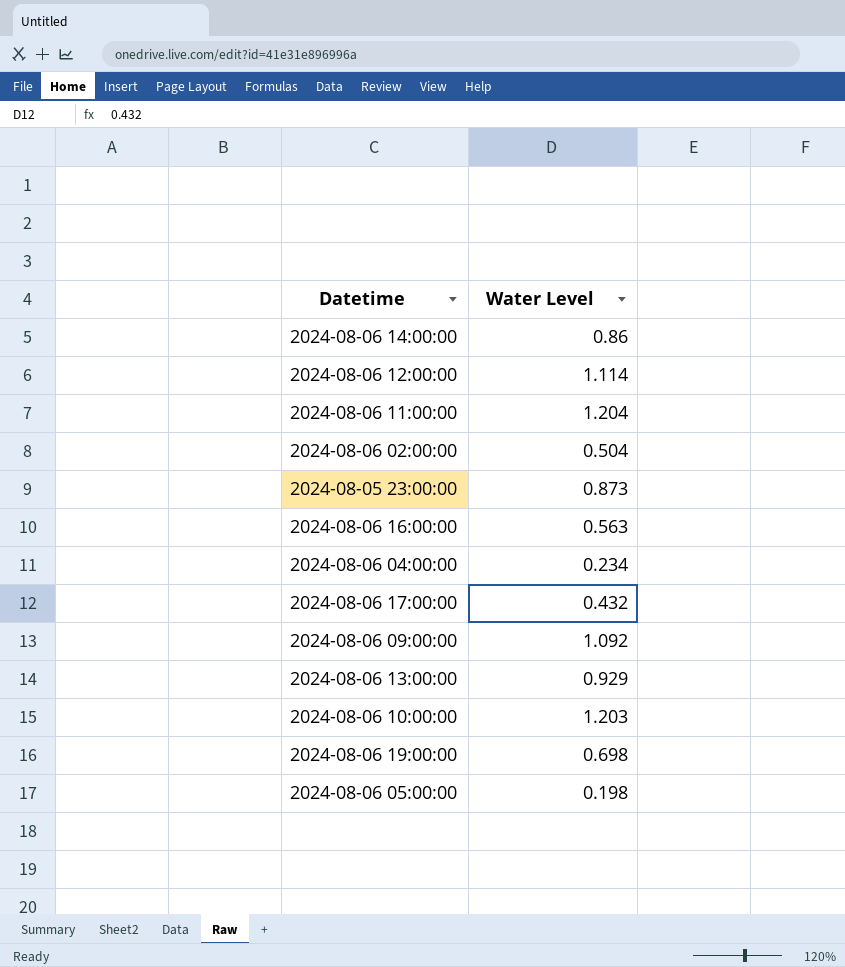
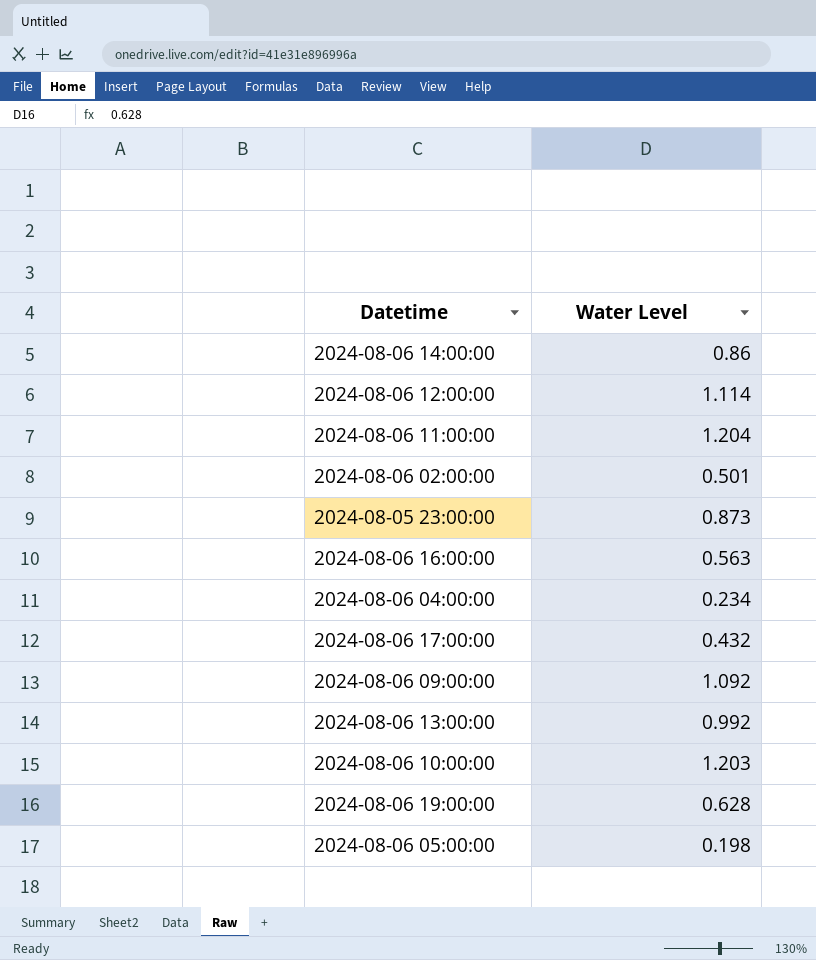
2024-08-06 02:00:00 | Water Level: 0.504 -> 0.501
2024-08-06 13:00:00 | Water Level: 0.929 -> 0.992
2024-08-06 19:00:00 | Water Level: 0.698 -> 0.628

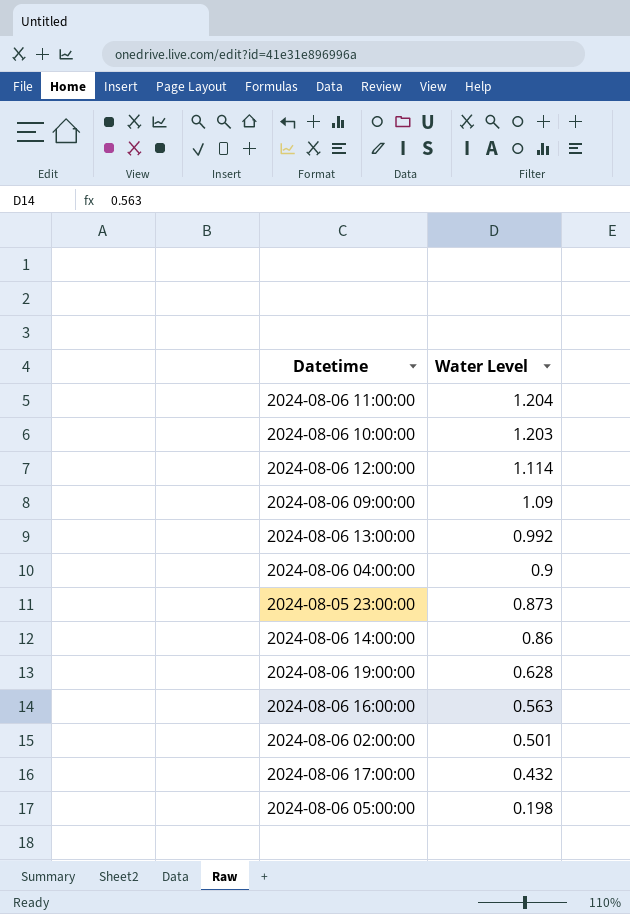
row order: none -> Water Level descending
2024-08-06 09:00:00 | Water Level: 1.092 -> 1.09
2024-08-06 04:00:00 | Water Level: 0.234 -> 0.9

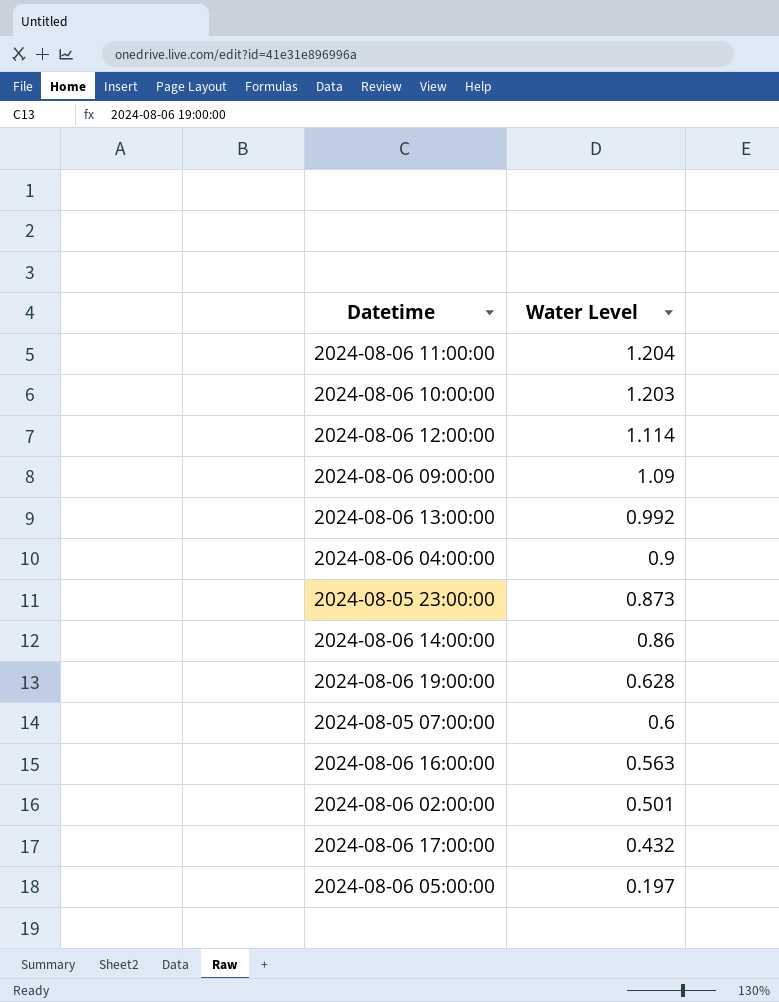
row 2024-08-05 07:00:00: none -> 0.6
2024-08-06 05:00:00 | Water Level: 0.198 -> 0.197

